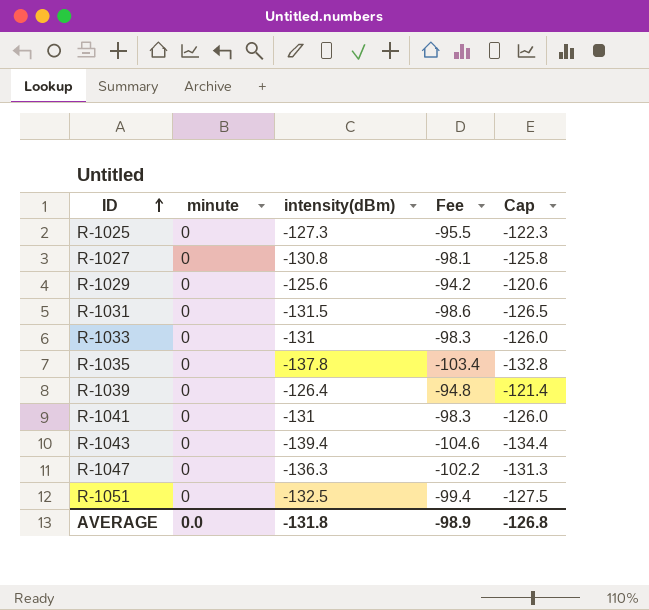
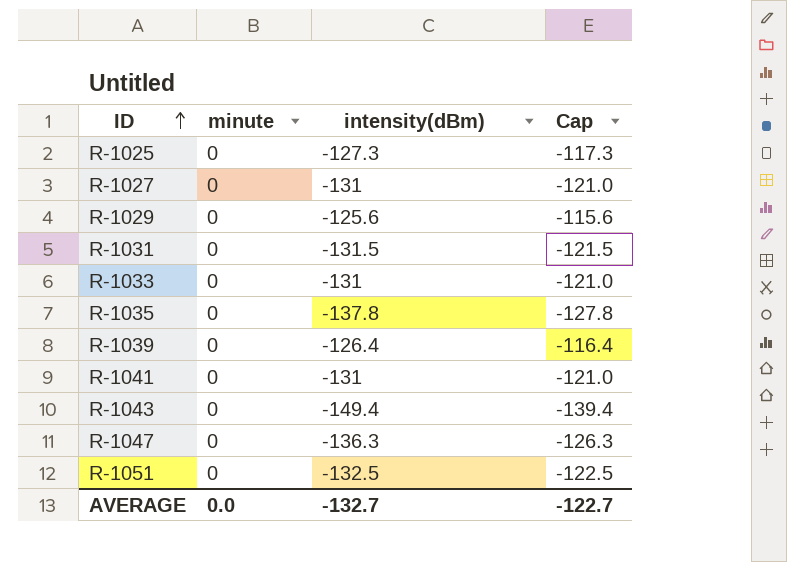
column Fee | formula: [intensity(dBm)] * 0.75 -> none
column Cap | formula: [intensity(dBm)] + 5 -> [intensity(dBm)] + 10
R-1027 | intensity(dBm): -130.8 -> -131
R-1043 | intensity(dBm): -139.4 -> -149.4
AVERAGE | intensity(dBm): -131.8 -> -132.7
AVERAGE | Cap: -126.8 -> -122.7

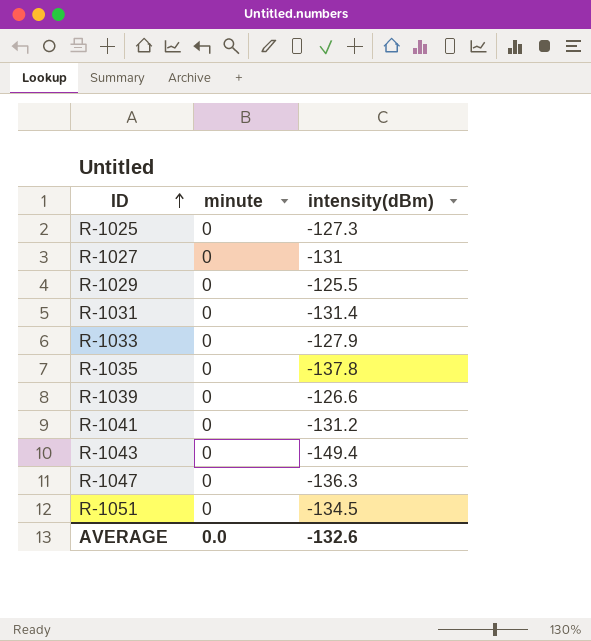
column Cap | formula: [intensity(dBm)] + 10 -> none
R-1029 | intensity(dBm): -125.6 -> -125.5
R-1031 | intensity(dBm): -131.5 -> -131.4
R-1033 | intensity(dBm): -131 -> -127.9
R-1039 | intensity(dBm): -126.4 -> -126.6
R-1041 | intensity(dBm): -131 -> -131.2
R-1051 | intensity(dBm): -132.5 -> -134.5
AVERAGE | intensity(dBm): -132.7 -> -132.6

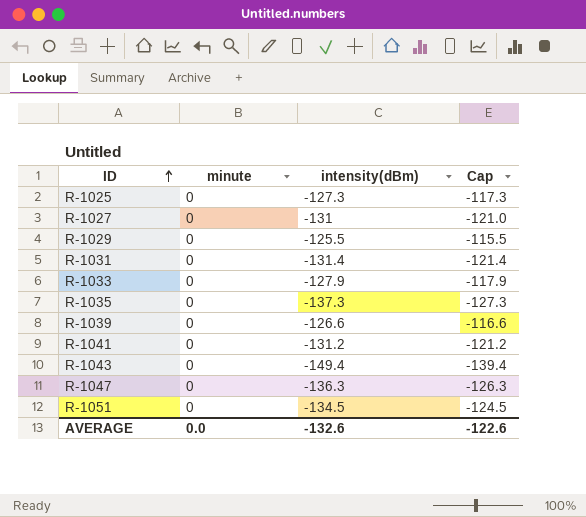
column Cap | formula: none -> [intensity(dBm)] + 10
R-1035 | intensity(dBm): -137.8 -> -137.3

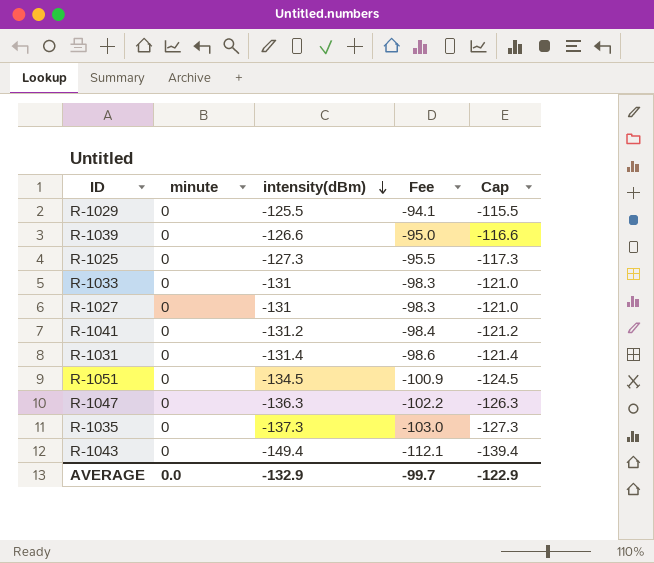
row order: ID ascending -> intensity(dBm) descending
column Fee | formula: none -> [intensity(dBm)] * 0.75
R-1033 | intensity(dBm): -127.9 -> -131
R-1033 | Cap: -117.9 -> -121.0
AVERAGE | intensity(dBm): -132.6 -> -132.9
AVERAGE | Cap: -122.6 -> -122.9

